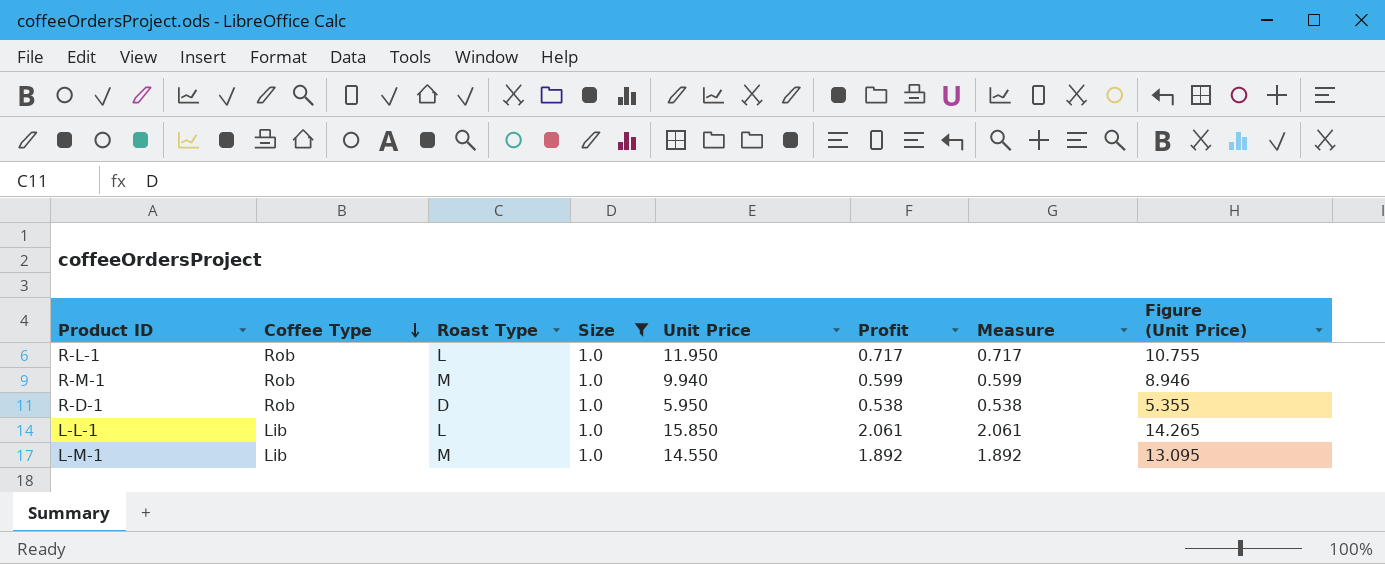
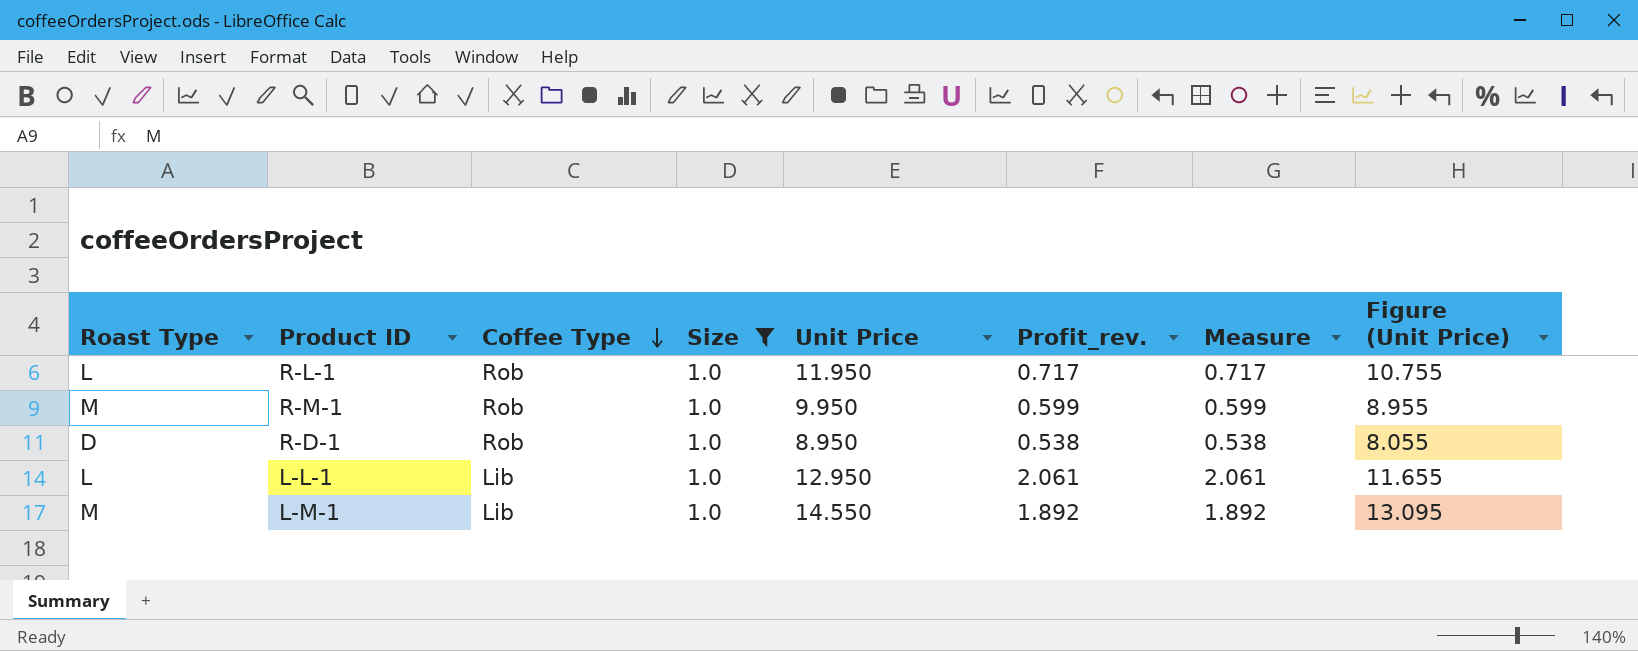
column Roast Type | position: 3 -> 1
column name: Profit -> Profit_rev.
R-M-1 | Unit Price: 9.940 -> 9.950
R-M-1 | Figure (Unit Price): 8.946 -> 8.955
R-D-1 | Unit Price: 5.950 -> 8.950
R-D-1 | Figure (Unit Price): 5.355 -> 8.055
L-L-1 | Unit Price: 15.850 -> 12.950
L-L-1 | Figure (Unit Price): 14.265 -> 11.655

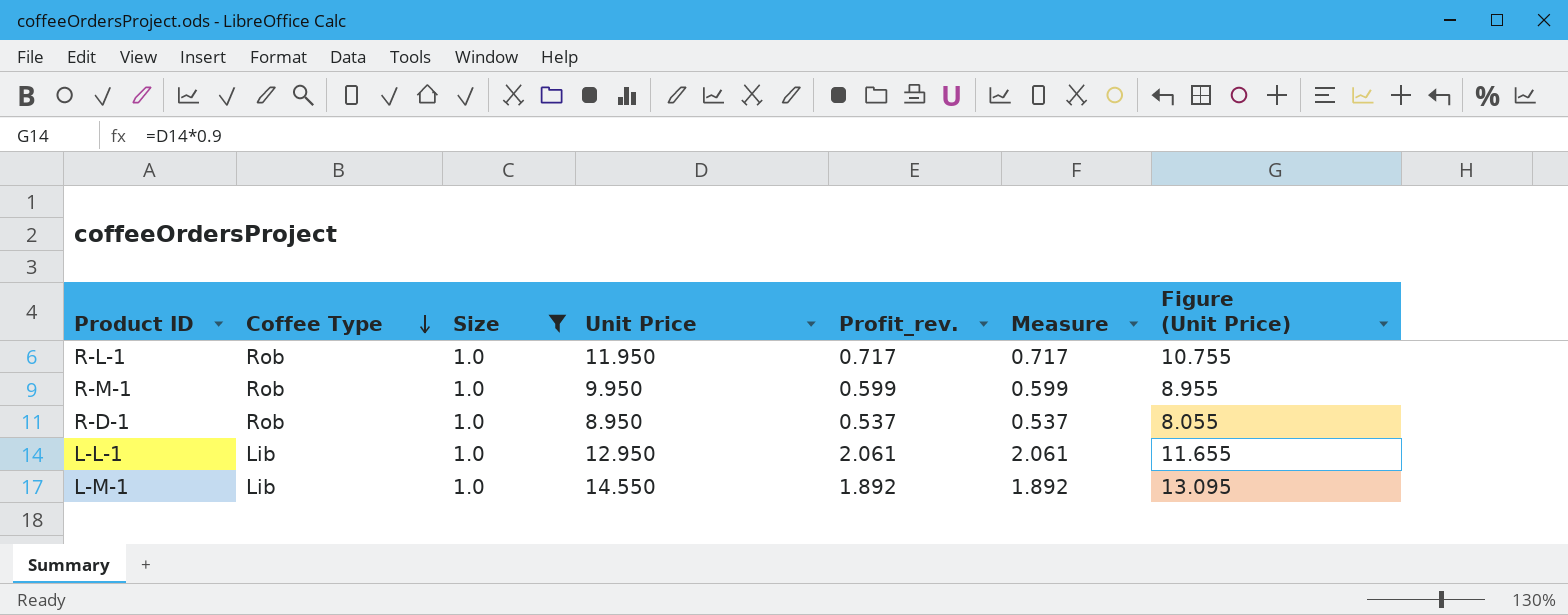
column Roast Type | position: 1 -> none
R-D-1 | Profit_rev.: 0.538 -> 0.537
R-D-1 | Measure: 0.538 -> 0.537

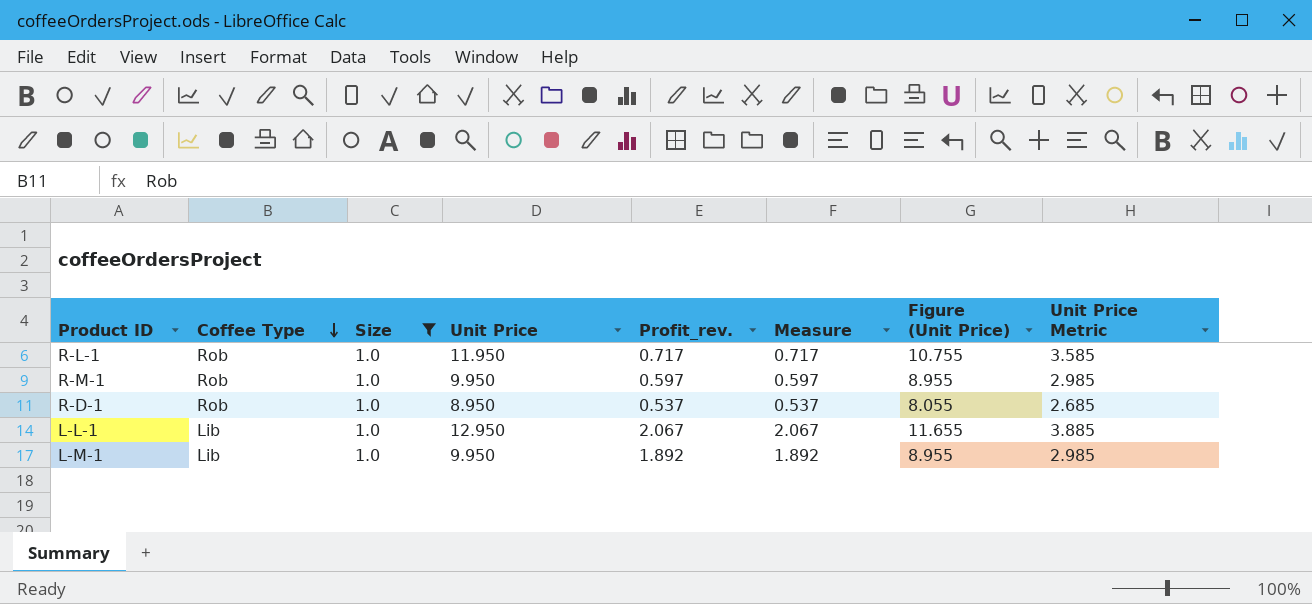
column Unit Price Metric | formula: none -> [Unit Price] * 0.3
R-M-1 | Profit_rev.: 0.599 -> 0.597
R-M-1 | Measure: 0.599 -> 0.597
L-L-1 | Profit_rev.: 2.061 -> 2.067
L-L-1 | Measure: 2.061 -> 2.067
L-M-1 | Unit Price: 14.550 -> 9.950
L-M-1 | Figure (Unit Price): 13.095 -> 8.955

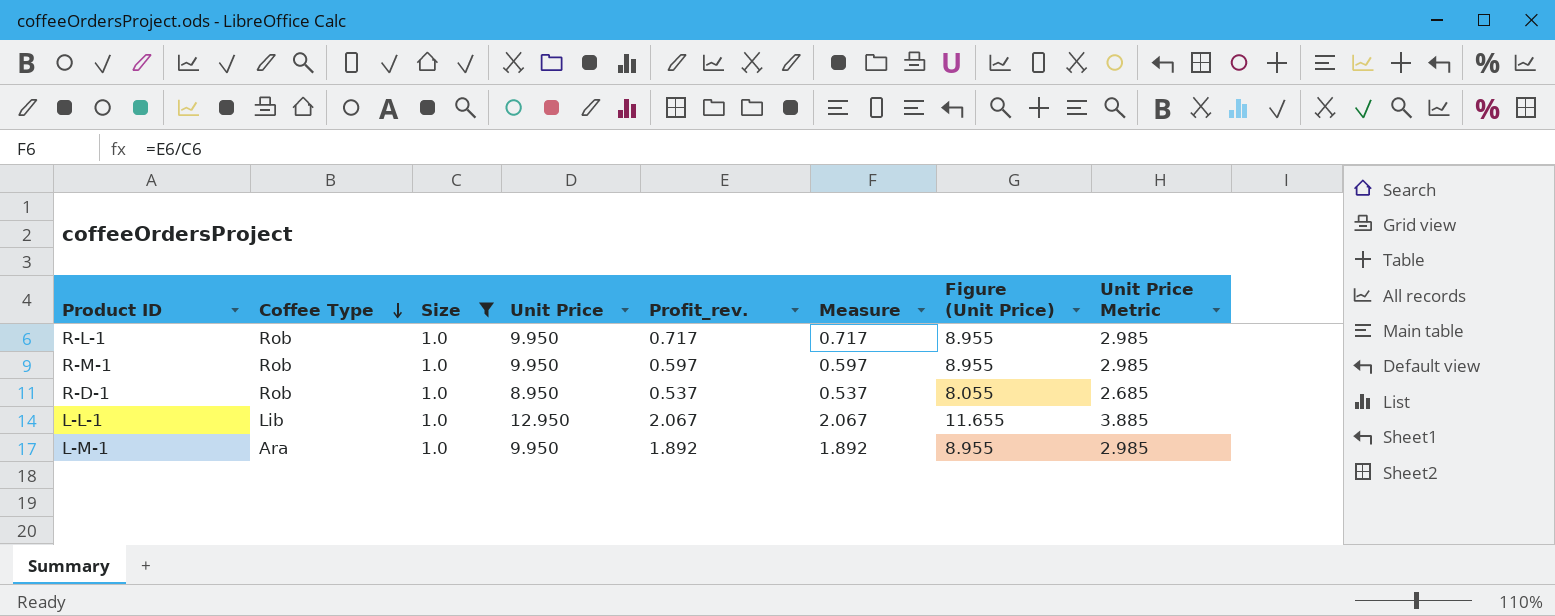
R-L-1 | Unit Price: 11.950 -> 9.950
R-L-1 | Figure (Unit Price): 10.755 -> 8.955
R-L-1 | Unit Price Metric: 3.585 -> 2.985
L-M-1 | Coffee Type: Lib -> Ara

